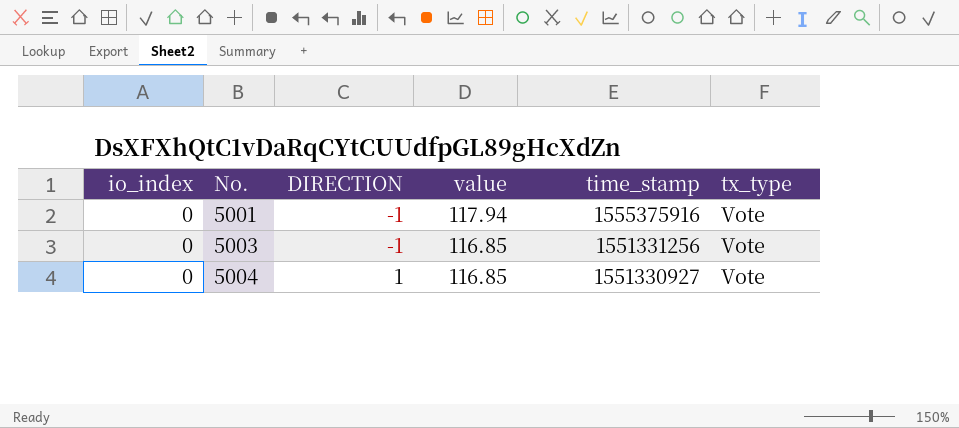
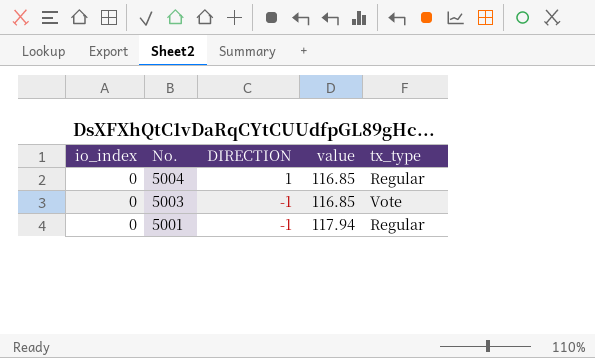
row order: No. ascending -> No. descending
column time_stamp | position: 5 -> none
5004 | tx_type: Vote -> Regular
5001 | tx_type: Vote -> Regular

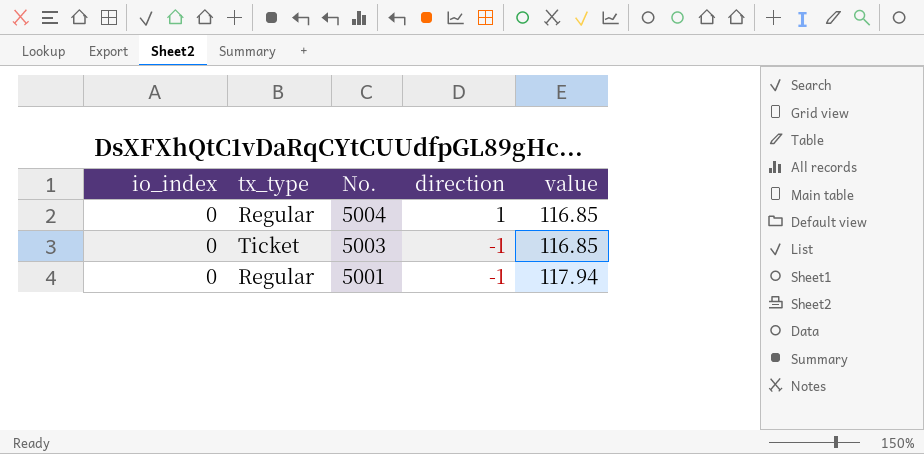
column tx_type | position: 5 -> 2
column name: DIRECTION -> direction
5003 | tx_type: Vote -> Ticket

